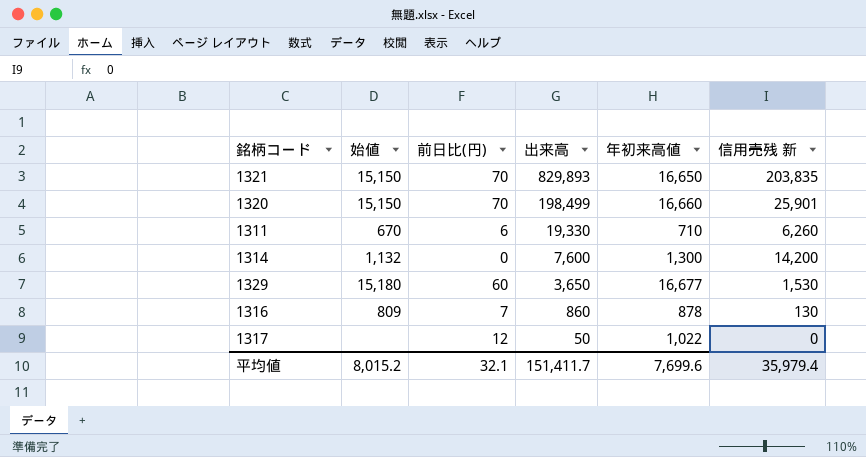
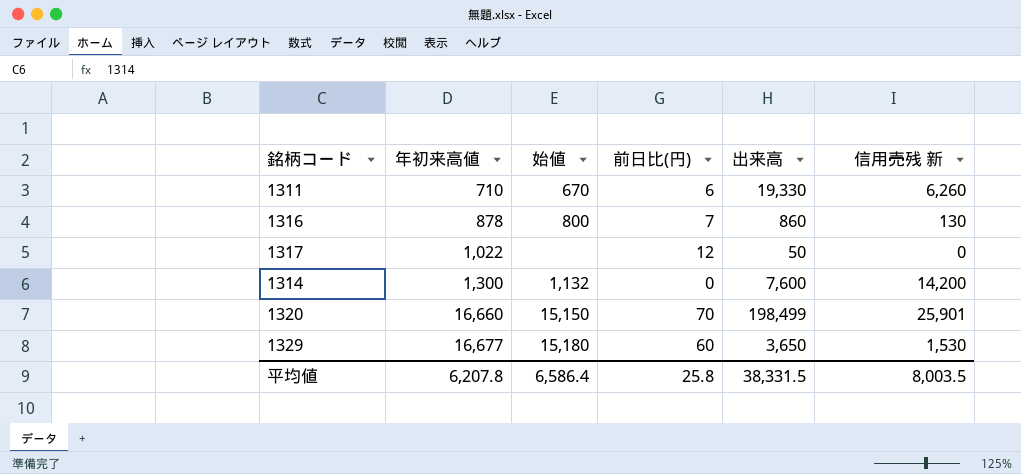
row order: 出来高 descending -> 年初来高値 ascending
column 年初来高値 | position: 5 -> 2
row 1321: 15,150 | 70 | 829,893 | 16,650 | 203,835 -> none
1316 | 始値: 809 -> 800
平均値 | 年初来高値: 7,699.6 -> 6,207.8
平均値 | 始値: 8,015.2 -> 6,586.4
平均値 | 前日比(円): 32.1 -> 25.8
平均値 | 出来高: 151,411.7 -> 38,331.5
平均値 | 信用売残 新: 35,979.4 -> 8,003.5

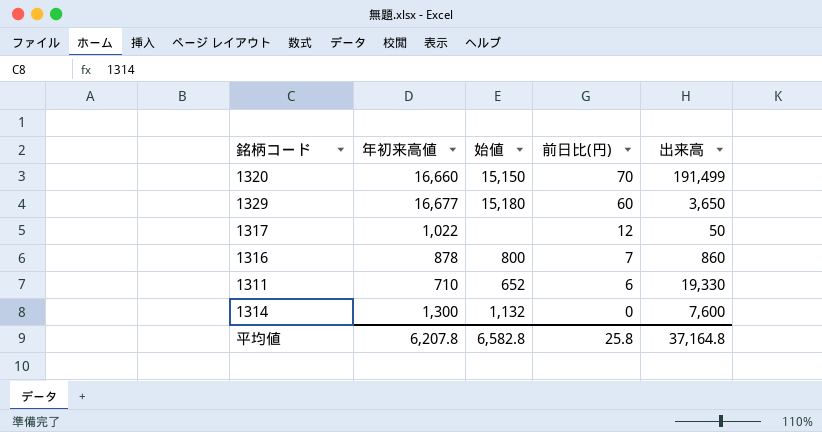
row order: 年初来高値 ascending -> 前日比(円) descending
column 信用売残 新 | position: 6 -> none
1320 | 出来高: 198,499 -> 191,499
1311 | 始値: 670 -> 652
平均値 | 始値: 6,586.4 -> 6,582.8
平均値 | 出来高: 38,331.5 -> 37,164.8

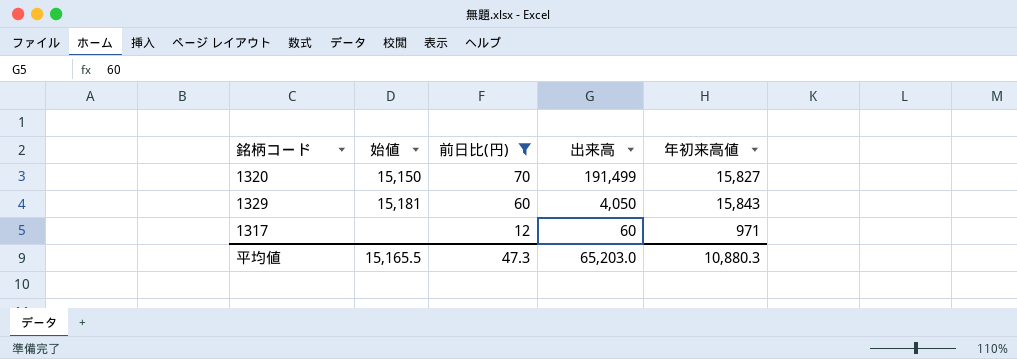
filter: none -> 前日比(円) >= 12
column 年初来高値 | position: 2 -> 5
1320 | 年初来高値: 16,660 -> 15,827
1329 | 始値: 15,180 -> 15,181
1329 | 出来高: 3,650 -> 4,050
1329 | 年初来高値: 16,677 -> 15,843
1317 | 出来高: 50 -> 60
1317 | 年初来高値: 1,022 -> 971
平均値 | 始値: 6,582.8 -> 15,165.5
平均値 | 前日比(円): 25.8 -> 47.3
平均値 | 出来高: 37,164.8 -> 65,203.0
平均値 | 年初来高値: 6,207.8 -> 10,880.3

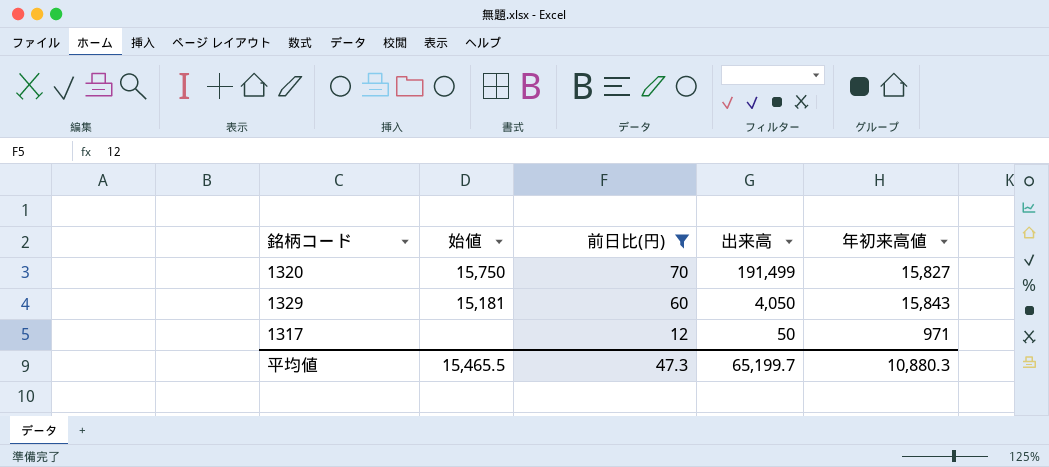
1320 | 始値: 15,150 -> 15,750
1317 | 出来高: 60 -> 50
平均値 | 始値: 15,165.5 -> 15,465.5
平均値 | 出来高: 65,203.0 -> 65,199.7

